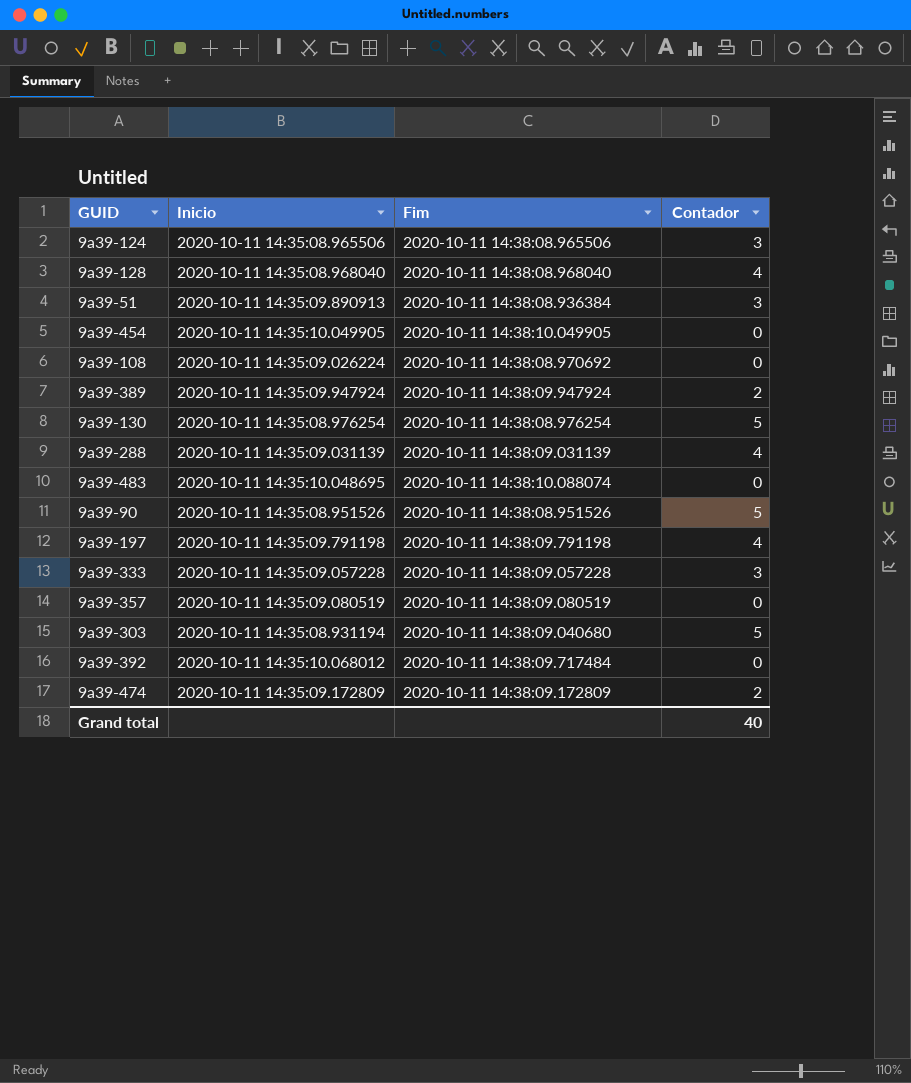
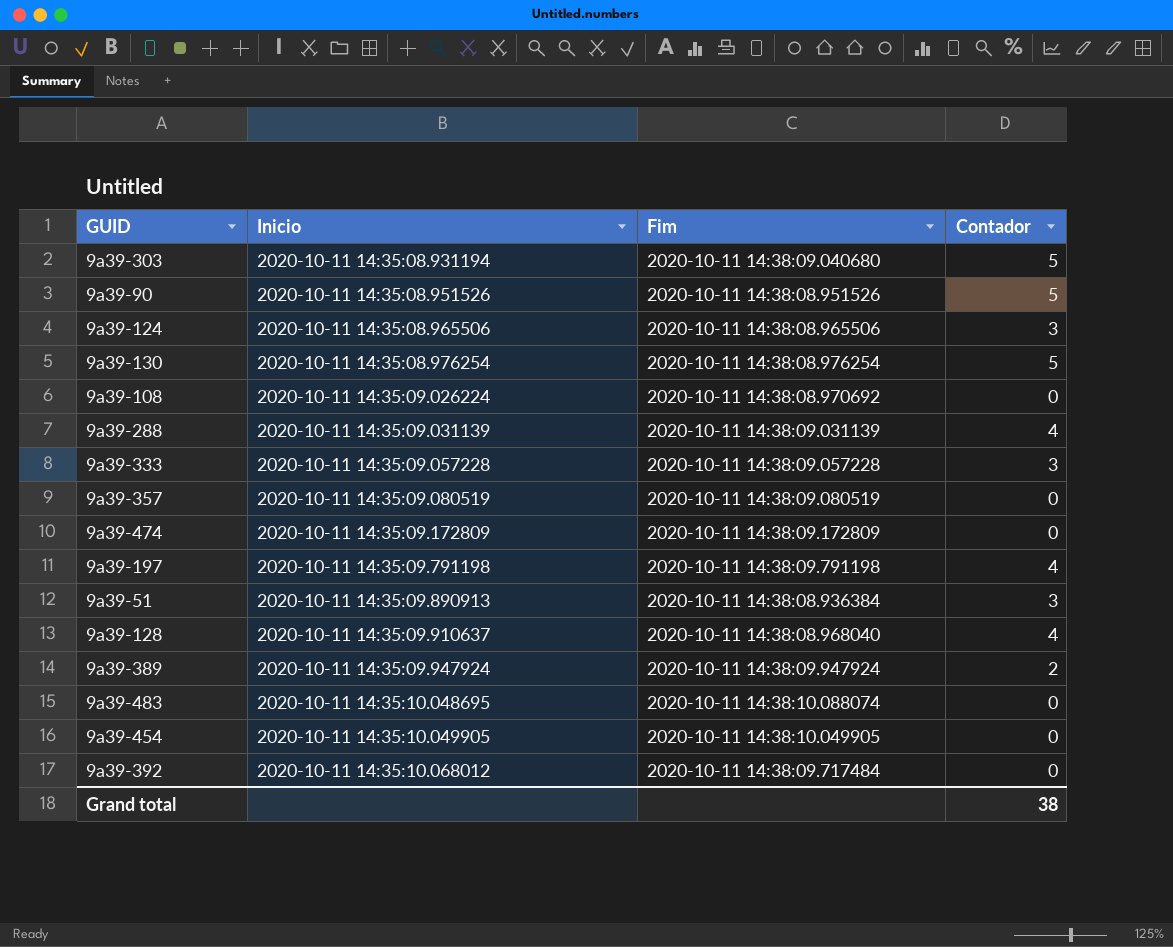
row order: none -> Inicio ascending
9a39-474 | Contador: 2 -> 0
9a39-128 | Inicio: 2020-10-11 14:35:08.968040 -> 2020-10-11 14:35:09.910637
Grand total | Contador: 40 -> 38

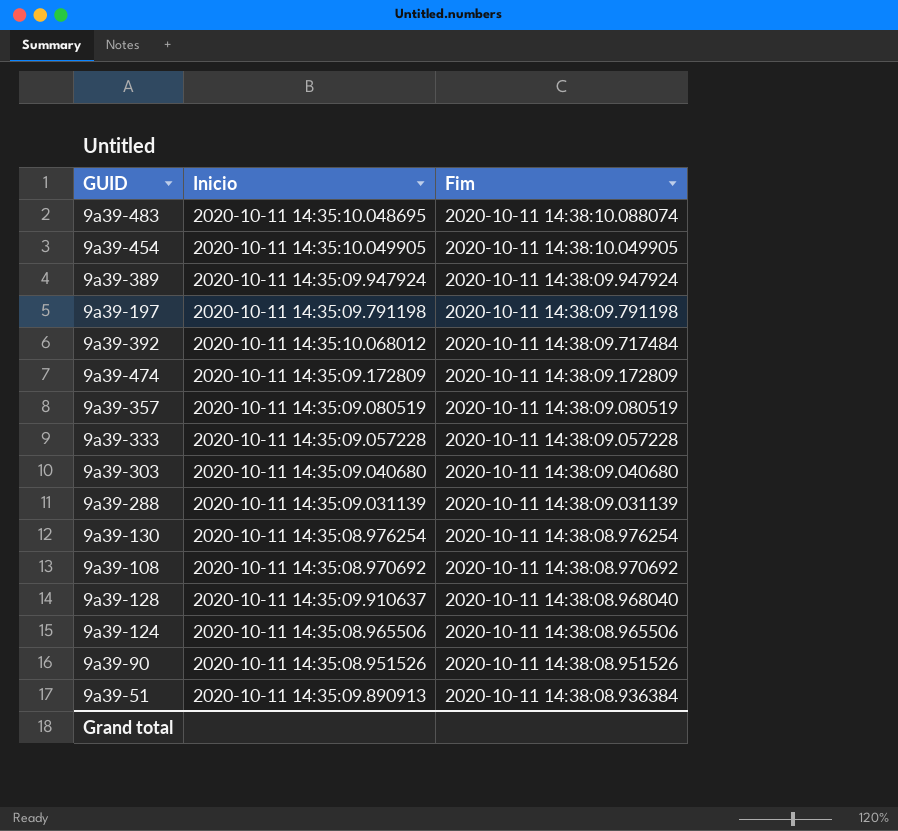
row order: Inicio ascending -> Fim descending
column Contador | position: 4 -> none
9a39-303 | Inicio: 2020-10-11 14:35:08.931194 -> 2020-10-11 14:35:09.040680
9a39-108 | Inicio: 2020-10-11 14:35:09.026224 -> 2020-10-11 14:35:08.970692

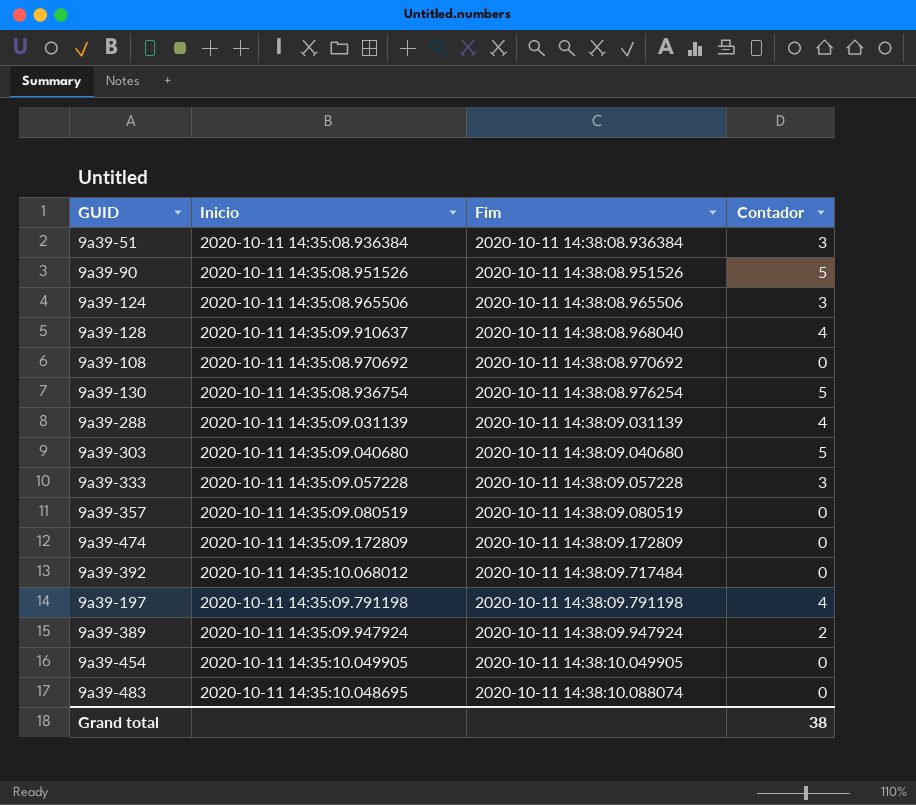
row order: Fim descending -> Fim ascending
column Contador | position: none -> 4
9a39-51 | Inicio: 2020-10-11 14:35:09.890913 -> 2020-10-11 14:35:08.936384
9a39-130 | Inicio: 2020-10-11 14:35:08.976254 -> 2020-10-11 14:35:08.936754

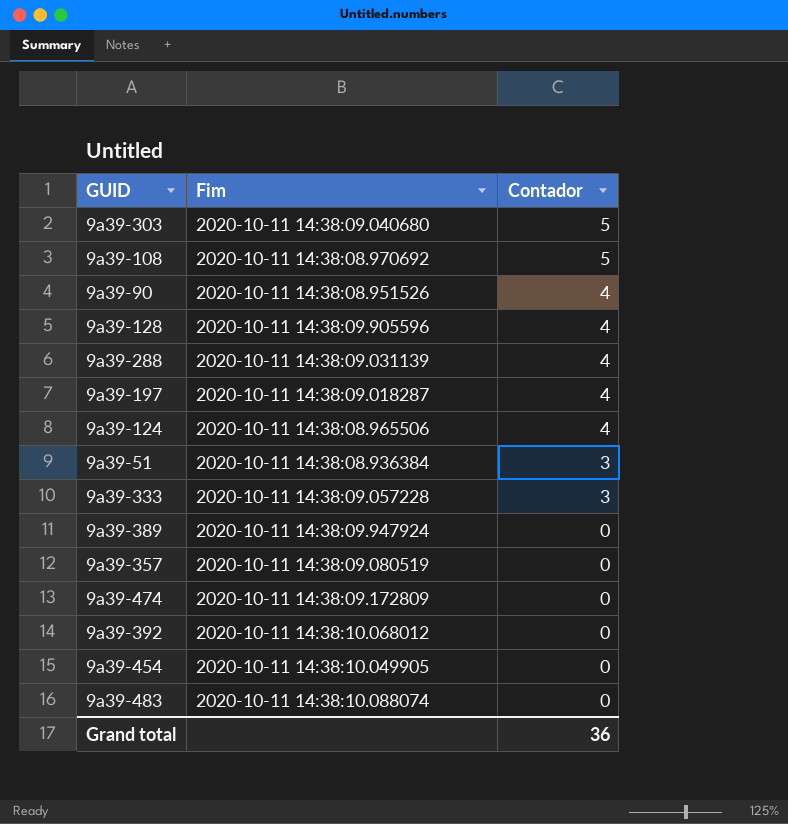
row order: Fim ascending -> Contador descending
column Inicio | position: 2 -> none
row 9a39-130: 2020-10-11 14:35:08.936754 | 2020-10-11 14:38:08.976254 | 5 -> none
9a39-108 | Contador: 0 -> 5
9a39-90 | Contador: 5 -> 4
9a39-128 | Fim: 2020-10-11 14:38:08.968040 -> 2020-10-11 14:38:09.905596
9a39-197 | Fim: 2020-10-11 14:38:09.791198 -> 2020-10-11 14:38:09.018287
9a39-124 | Contador: 3 -> 4
9a39-389 | Contador: 2 -> 0
9a39-392 | Fim: 2020-10-11 14:38:09.717484 -> 2020-10-11 14:38:10.068012
Grand total | Contador: 38 -> 36

